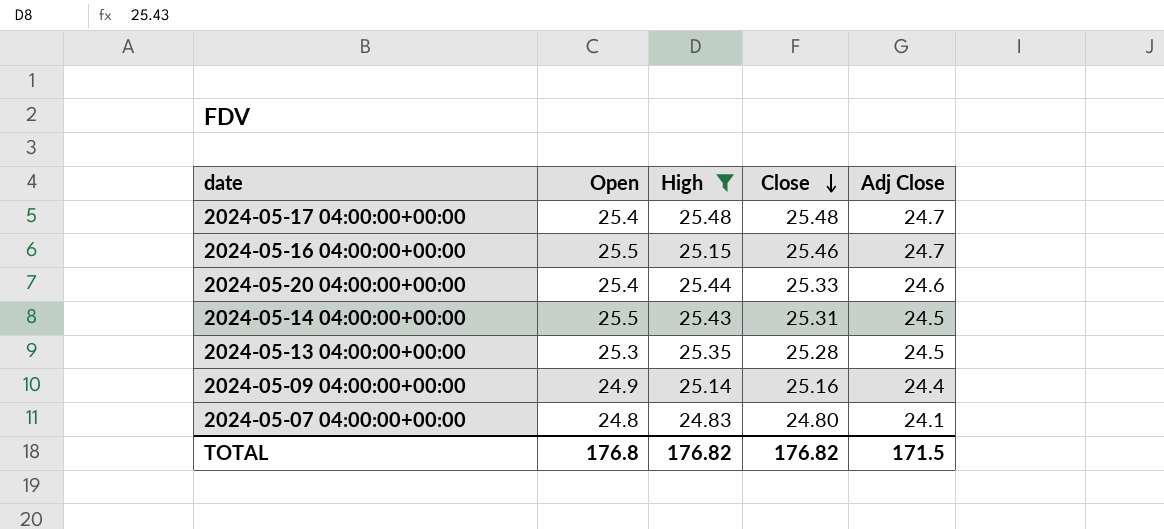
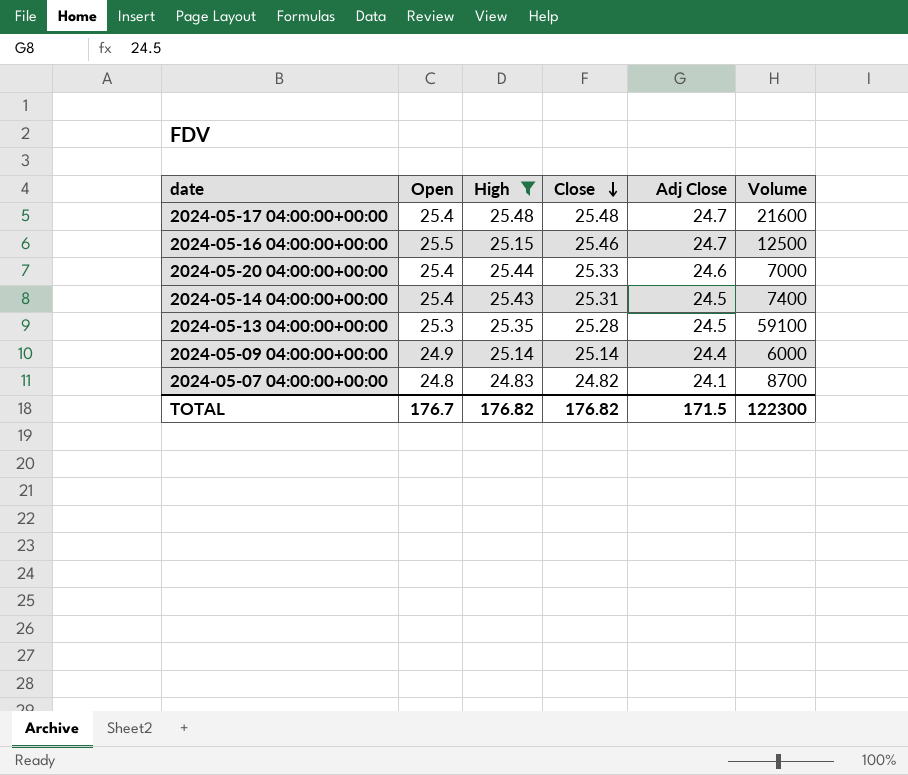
column Volume | position: none -> 6
2024-05-14 04:00:00+00:00 | Open: 25.5 -> 25.4
2024-05-09 04:00:00+00:00 | Close: 25.16 -> 25.14
2024-05-07 04:00:00+00:00 | Close: 24.80 -> 24.82
TOTAL | Open: 176.8 -> 176.7

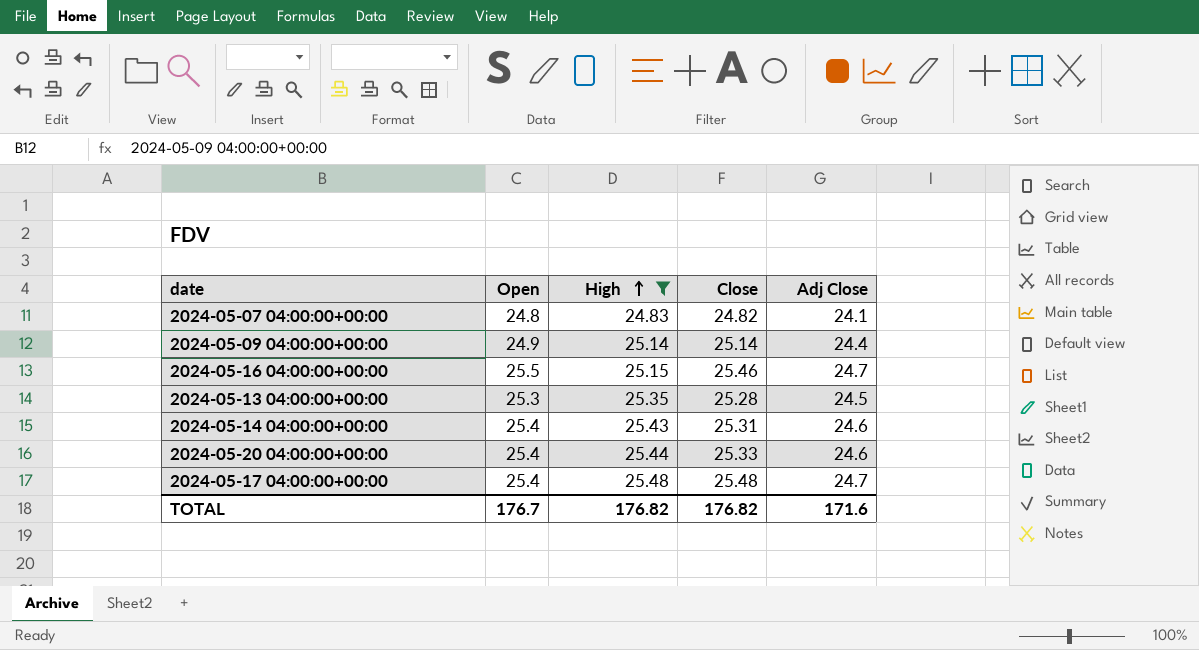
row order: Close descending -> High ascending
column Volume | position: 6 -> none
2024-05-14 04:00:00+00:00 | Adj Close: 24.5 -> 24.6
TOTAL | Adj Close: 171.5 -> 171.6

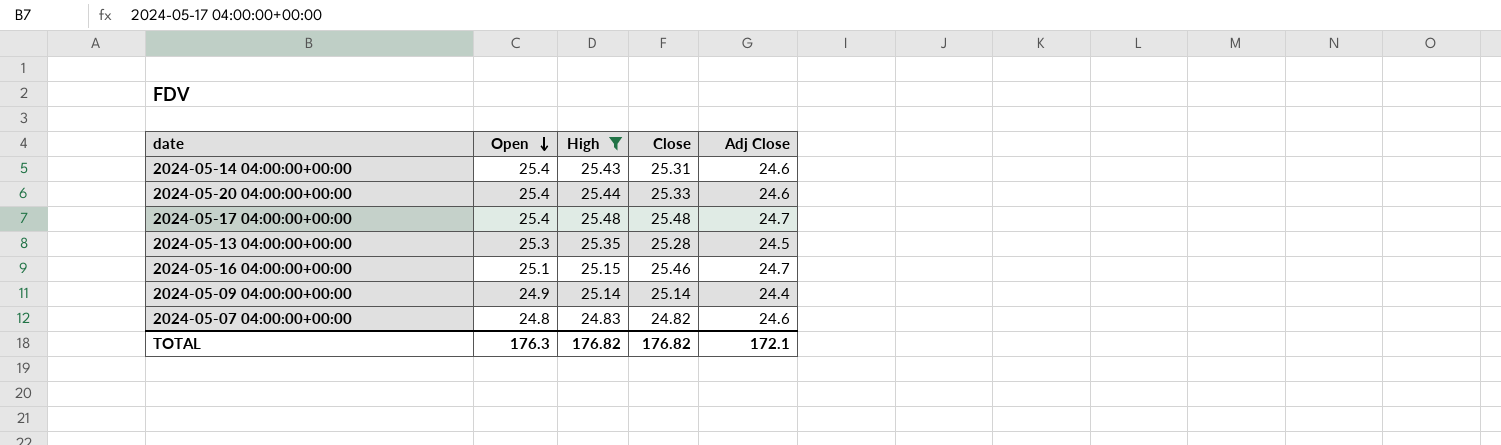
row order: High ascending -> Open descending
2024-05-16 04:00:00+00:00 | Open: 25.5 -> 25.1
2024-05-07 04:00:00+00:00 | Adj Close: 24.1 -> 24.6
TOTAL | Open: 176.7 -> 176.3
TOTAL | Adj Close: 171.6 -> 172.1

